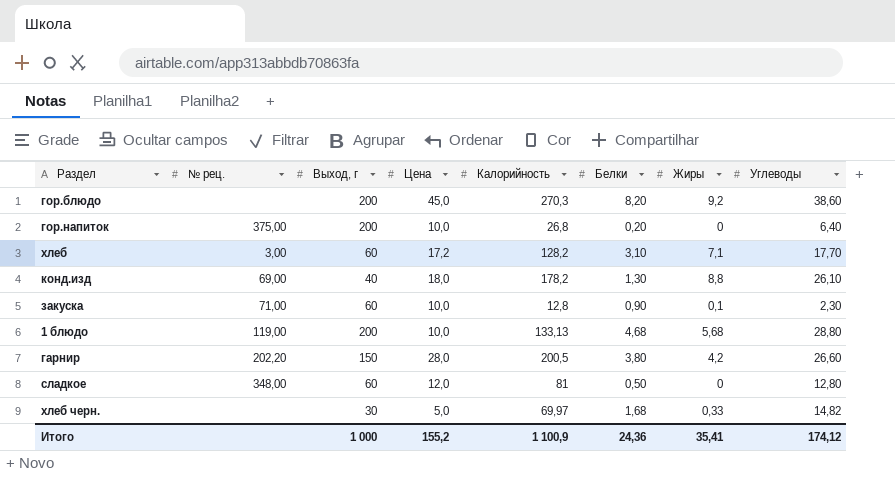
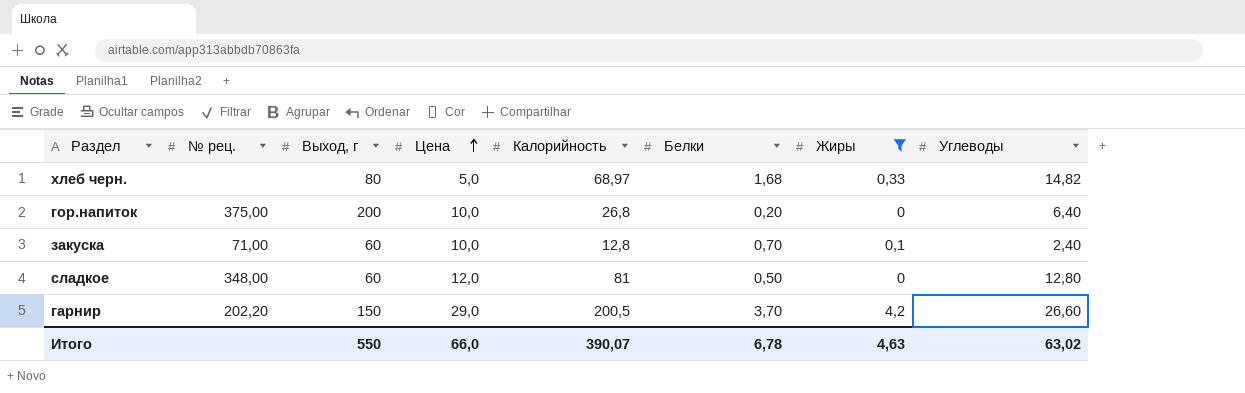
filter: none -> Жиры <= 4,2
row order: none -> Цена ascending
хлеб черн. | Выход, г: 30 -> 80
хлеб черн. | Калорийность: 69,97 -> 68,97
закуска | Белки: 0,90 -> 0,70
закуска | Углеводы: 2,30 -> 2,40
гарнир | Цена: 28,0 -> 29,0
гарнир | Белки: 3,80 -> 3,70
Итого | Выход, г: 1 000 -> 550
Итого | Цена: 155,2 -> 66,0
Итого | Калорийность: 1 100,9 -> 390,07
Итого | Белки: 24,36 -> 6,78
Итого | Жиры: 35,41 -> 4,63
Итого | Углеводы: 174,12 -> 63,02

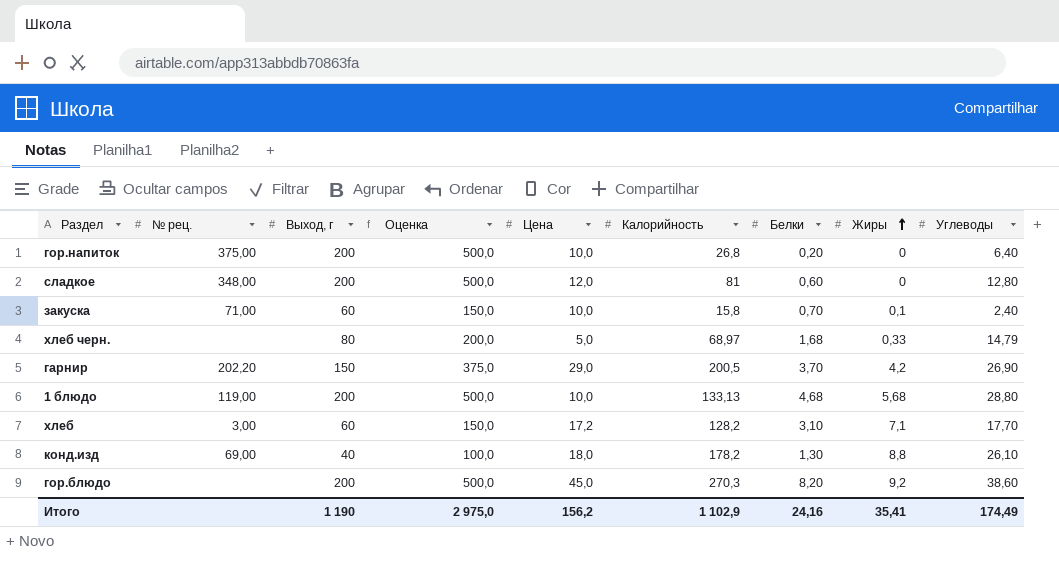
filter: Жиры <= 4,2 -> none
row order: Цена ascending -> Жиры ascending
column Оценка | formula: none -> [Выход, г] * 2,5
сладкое | Выход, г: 60 -> 200
сладкое | Белки: 0,50 -> 0,60
закуска | Калорийность: 12,8 -> 15,8
хлеб черн. | Углеводы: 14,82 -> 14,79
гарнир | Углеводы: 26,60 -> 26,90
Итого | Выход, г: 550 -> 1 190
Итого | Цена: 66,0 -> 156,2
Итого | Калорийность: 390,07 -> 1 102,9
Итого | Белки: 6,78 -> 24,16
Итого | Жиры: 4,63 -> 35,41
Итого | Углеводы: 63,02 -> 174,49

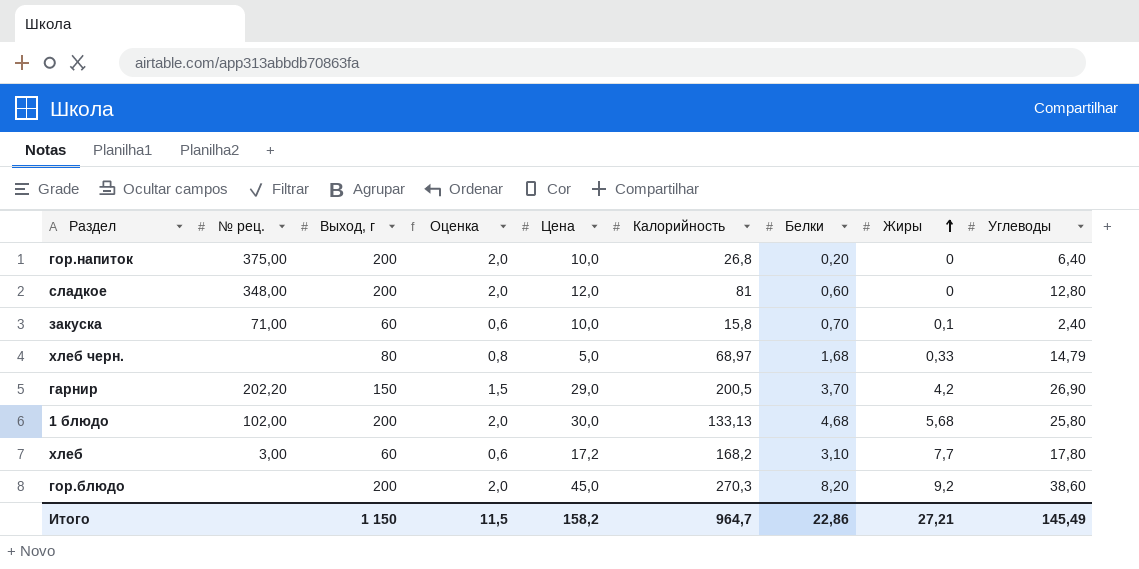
column Оценка | formula: [Выход, г] * 2,5 -> [Выход, г] * 0,01
row конд.изд: 69,00 | 40 | 100,0 | 18,0 | 178,2 | 1,30 | 8,8 | 26,10 -> none
1 блюдо | № рец.: 119,00 -> 102,00
1 блюдо | Цена: 10,0 -> 30,0
1 блюдо | Углеводы: 28,80 -> 25,80
хлеб | Калорийность: 128,2 -> 168,2
хлеб | Жиры: 7,1 -> 7,7
хлеб | Углеводы: 17,70 -> 17,80
Итого | Выход, г: 1 190 -> 1 150
Итого | Оценка: 2 975,0 -> 11,5
Итого | Цена: 156,2 -> 158,2
Итого | Калорийность: 1 102,9 -> 964,7
Итого | Белки: 24,16 -> 22,86
Итого | Жиры: 35,41 -> 27,21
Итого | Углеводы: 174,49 -> 145,49

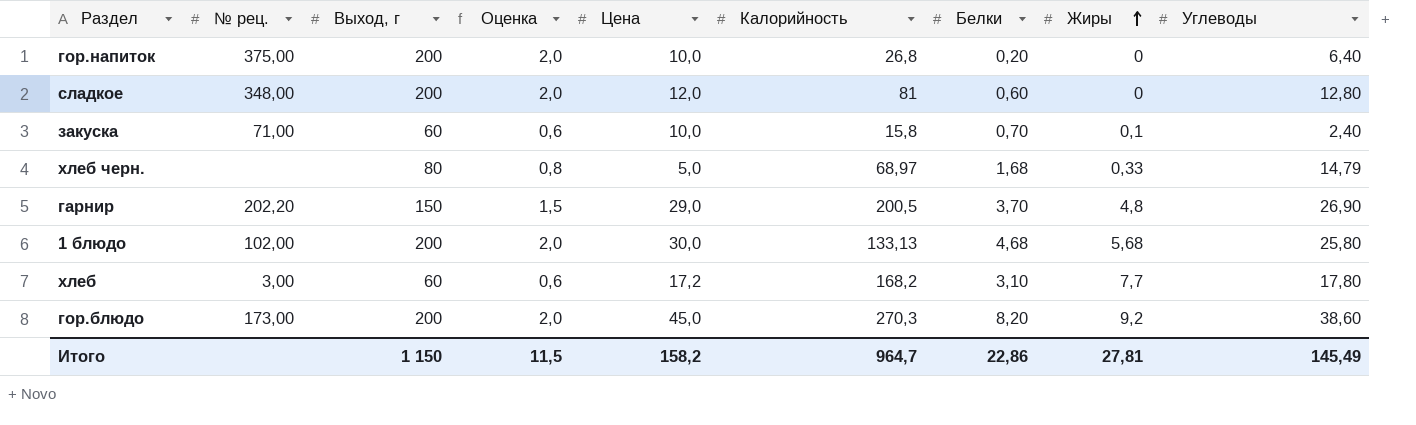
гарнир | Жиры: 4,2 -> 4,8
гор.блюдо | № рец.: none -> 173,00
Итого | Жиры: 27,21 -> 27,81

